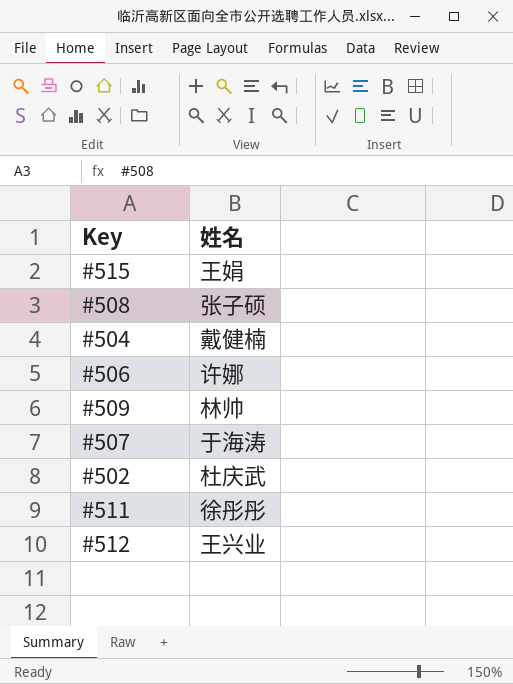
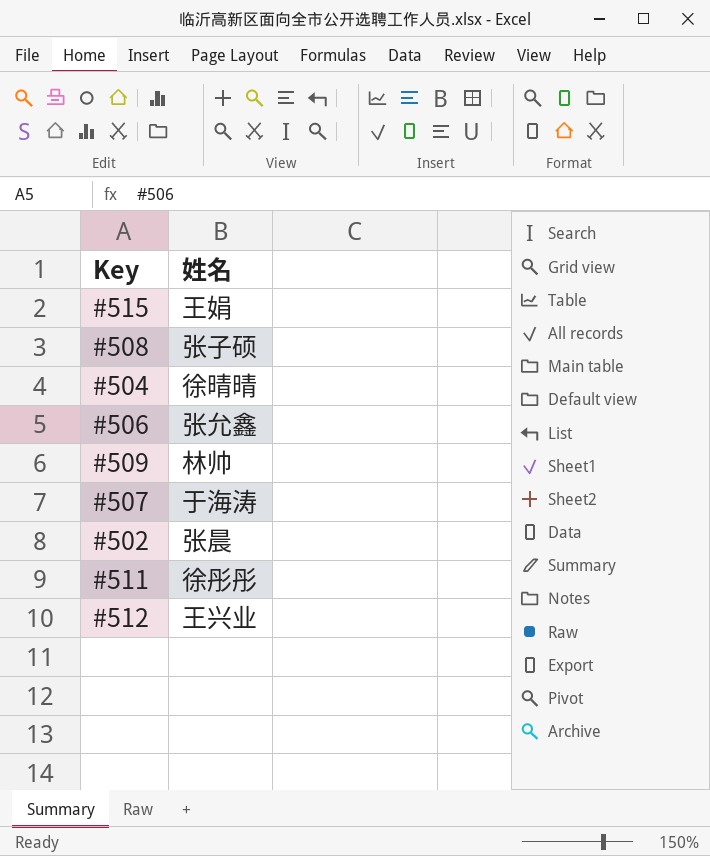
#504 | 姓名: 戴健楠 -> 徐晴晴
#506 | 姓名: 许娜 -> 张允鑫
#502 | 姓名: 杜庆武 -> 张晨

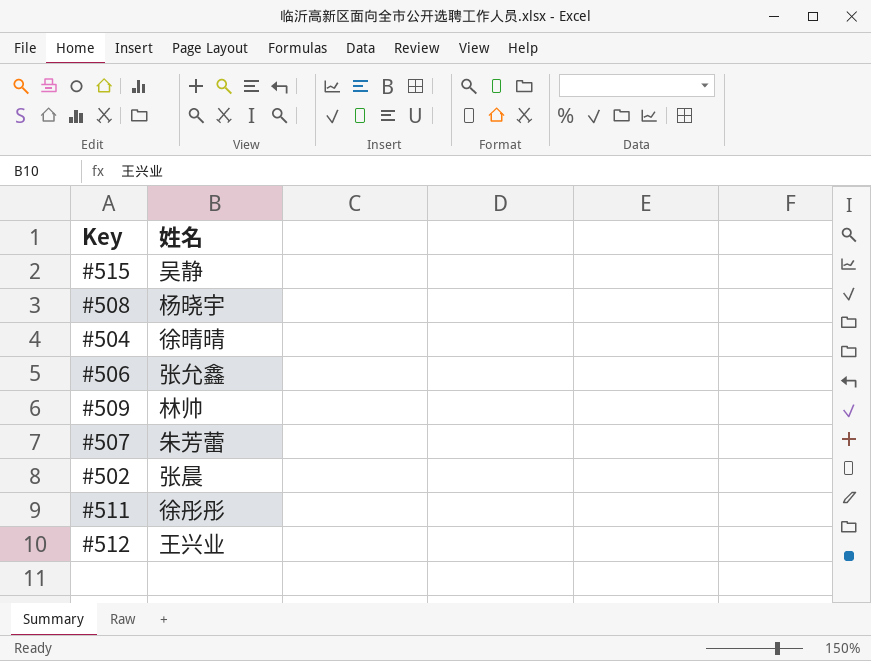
#515 | 姓名: 王娟 -> 吴静
#508 | 姓名: 张子硕 -> 杨晓宇
#507 | 姓名: 于海涛 -> 朱芳蕾

